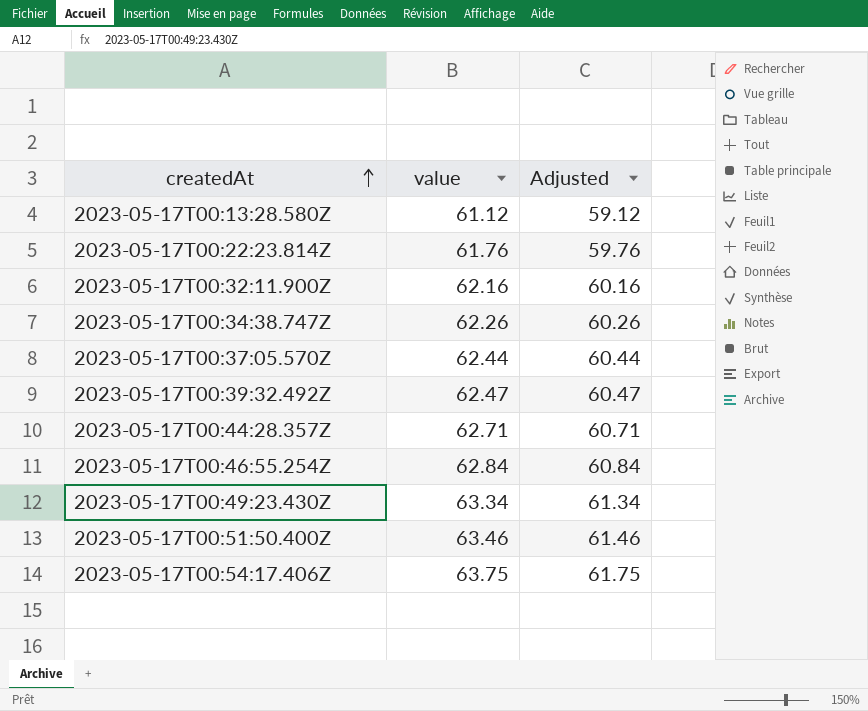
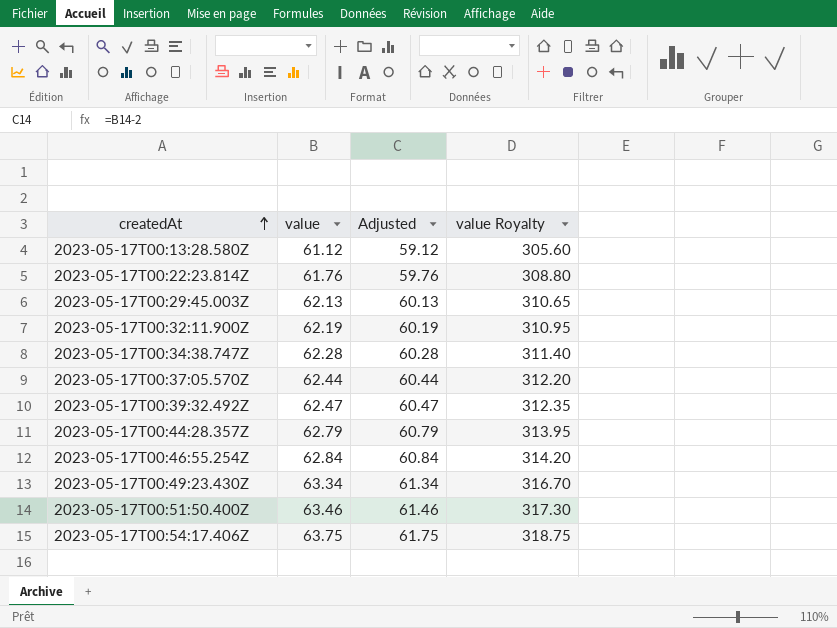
column value Royalty | formula: none -> [value] * 5
row 2023-05-17T00:29:45.003Z: none -> 62.13 | 60.13 | 310.65
2023-05-17T00:32:11.900Z | value: 62.16 -> 62.19
2023-05-17T00:32:11.900Z | Adjusted: 60.16 -> 60.19
2023-05-17T00:34:38.747Z | value: 62.26 -> 62.28
2023-05-17T00:34:38.747Z | Adjusted: 60.26 -> 60.28
2023-05-17T00:44:28.357Z | value: 62.71 -> 62.79
2023-05-17T00:44:28.357Z | Adjusted: 60.71 -> 60.79

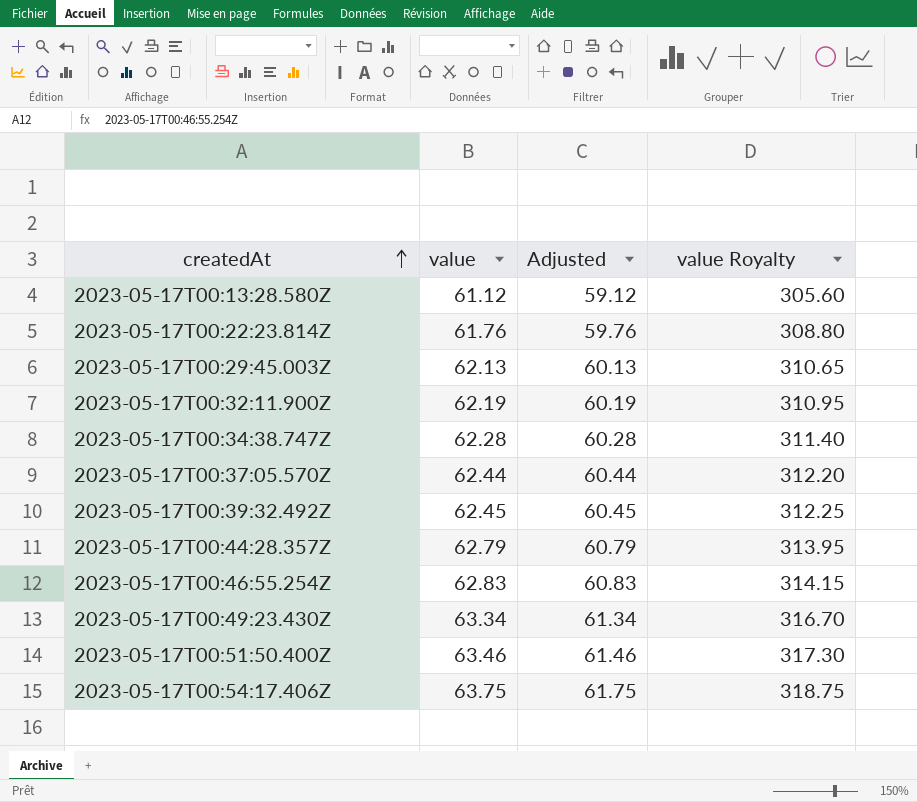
2023-05-17T00:39:32.492Z | value: 62.47 -> 62.45
2023-05-17T00:39:32.492Z | Adjusted: 60.47 -> 60.45
2023-05-17T00:39:32.492Z | value Royalty: 312.35 -> 312.25
2023-05-17T00:46:55.254Z | value: 62.84 -> 62.83
2023-05-17T00:46:55.254Z | Adjusted: 60.84 -> 60.83
2023-05-17T00:46:55.254Z | value Royalty: 314.20 -> 314.15

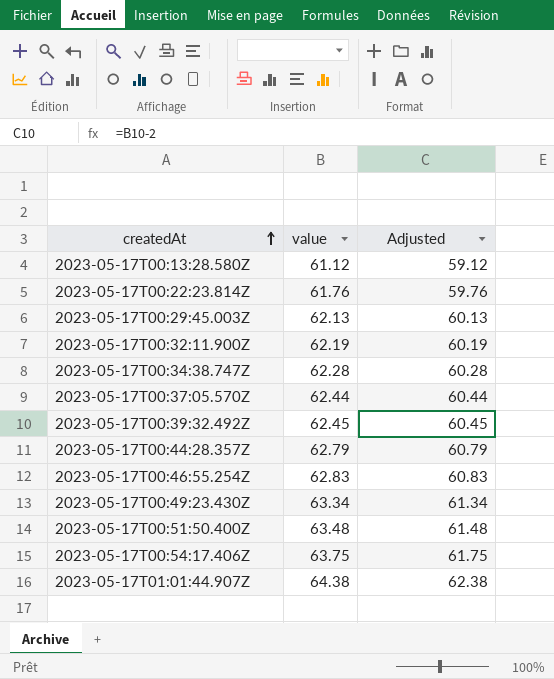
column value Royalty | formula: [value] * 5 -> none
2023-05-17T00:51:50.400Z | value: 63.46 -> 63.48
2023-05-17T00:51:50.400Z | Adjusted: 61.46 -> 61.48
row 2023-05-17T01:01:44.907Z: none -> 64.38 | 62.38

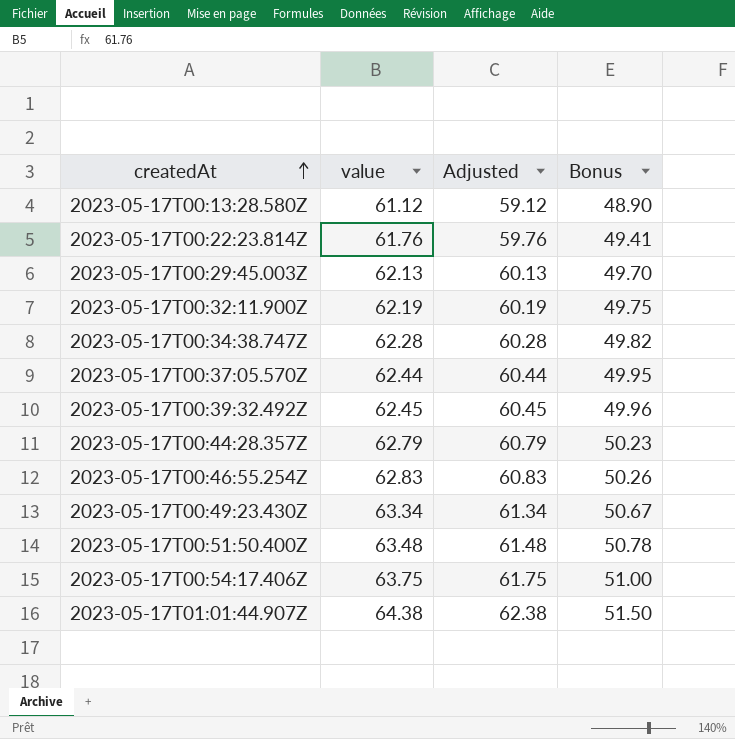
column Bonus | formula: none -> [value] * 0.8

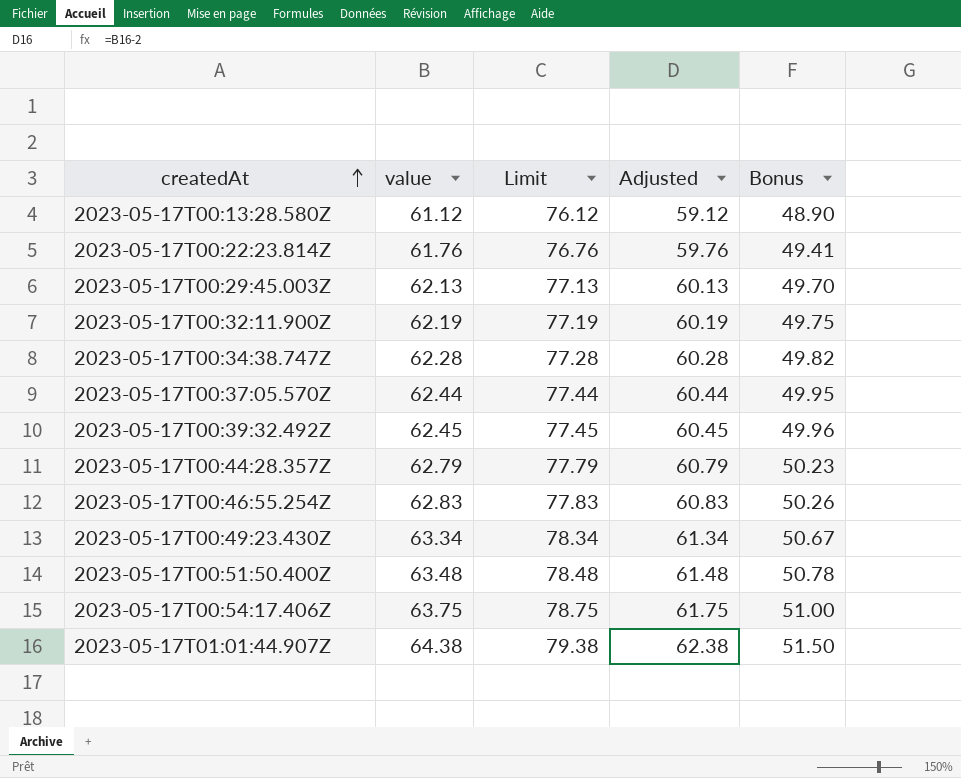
column Limit | formula: none -> [value] + 15

